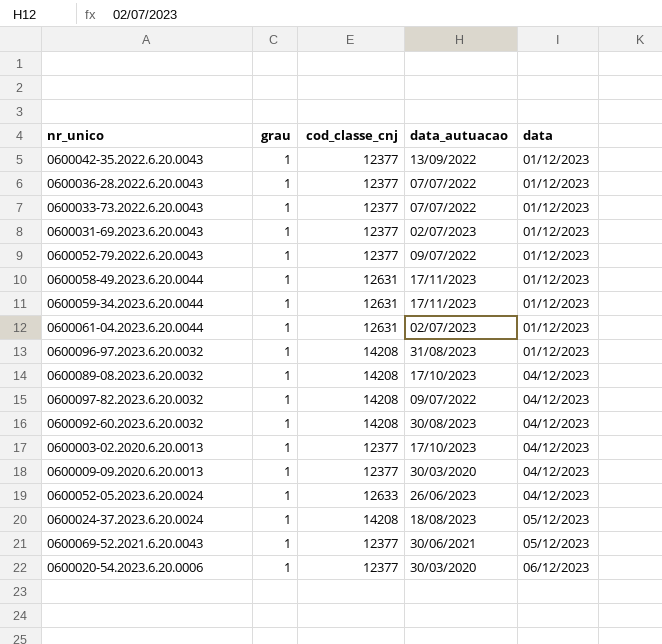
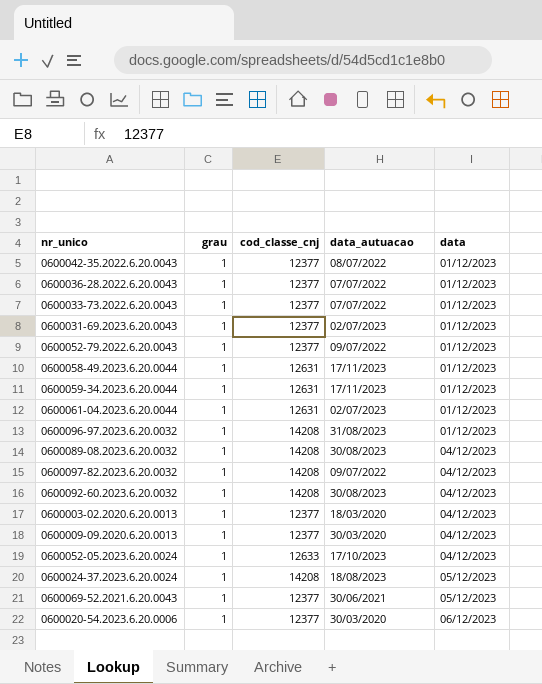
0600042-35.2022.6.20.0043 | data_autuacao: 13/09/2022 -> 08/07/2022
0600089-08.2023.6.20.0032 | data_autuacao: 17/10/2023 -> 30/08/2023
0600003-02.2020.6.20.0013 | data_autuacao: 17/10/2023 -> 18/03/2020
0600052-05.2023.6.20.0024 | data_autuacao: 26/06/2023 -> 17/10/2023

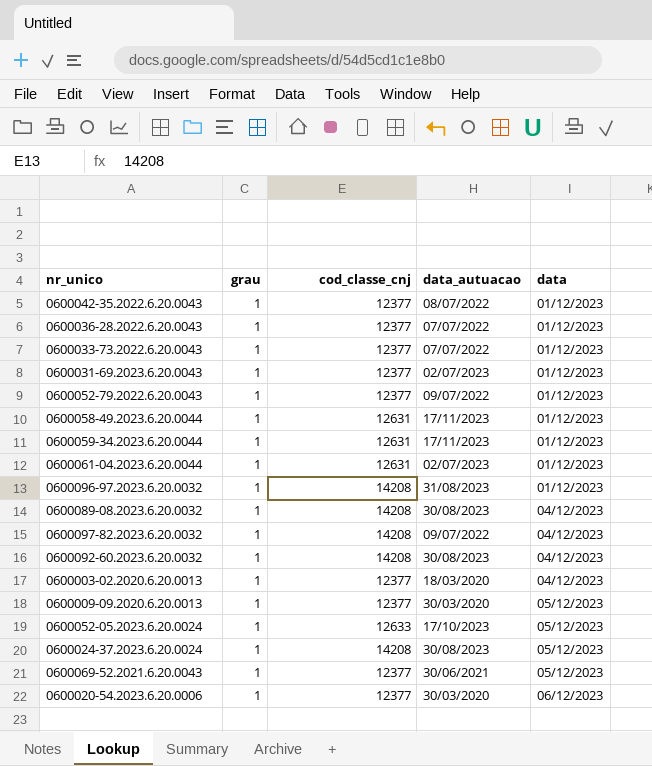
0600009-09.2020.6.20.0013 | data: 04/12/2023 -> 05/12/2023
0600052-05.2023.6.20.0024 | data: 04/12/2023 -> 05/12/2023
0600024-37.2023.6.20.0024 | data_autuacao: 18/08/2023 -> 30/08/2023

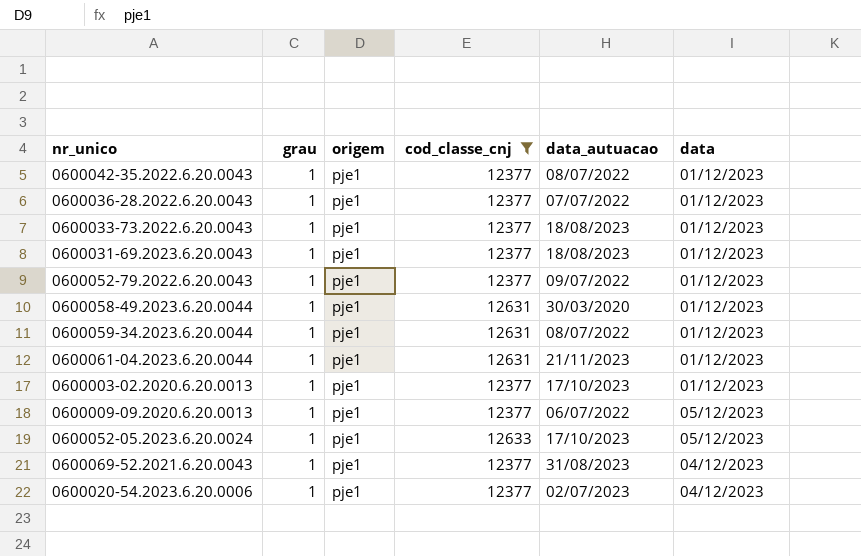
filter: none -> cod_classe_cnj != 14208
column origem | position: none -> 3
0600033-73.2022.6.20.0043 | data_autuacao: 07/07/2022 -> 18/08/2023
0600031-69.2023.6.20.0043 | data_autuacao: 02/07/2023 -> 18/08/2023
0600058-49.2023.6.20.0044 | data_autuacao: 17/11/2023 -> 30/03/2020
0600059-34.2023.6.20.0044 | data_autuacao: 17/11/2023 -> 08/07/2022
0600061-04.2023.6.20.0044 | data_autuacao: 02/07/2023 -> 21/11/2023
0600003-02.2020.6.20.0013 | data_autuacao: 18/03/2020 -> 17/10/2023
0600003-02.2020.6.20.0013 | data: 04/12/2023 -> 01/12/2023
0600009-09.2020.6.20.0013 | data_autuacao: 30/03/2020 -> 06/07/2022
0600069-52.2021.6.20.0043 | data_autuacao: 30/06/2021 -> 31/08/2023
0600069-52.2021.6.20.0043 | data: 05/12/2023 -> 04/12/2023
0600020-54.2023.6.20.0006 | data_autuacao: 30/03/2020 -> 02/07/2023
0600020-54.2023.6.20.0006 | data: 06/12/2023 -> 04/12/2023

